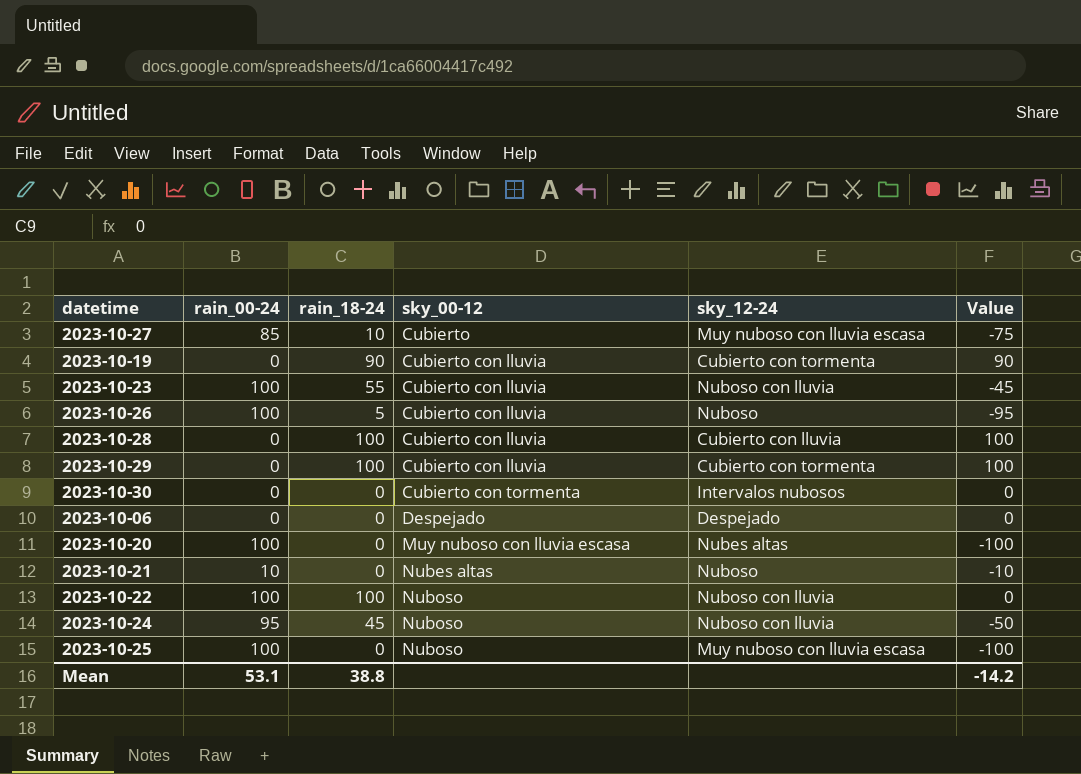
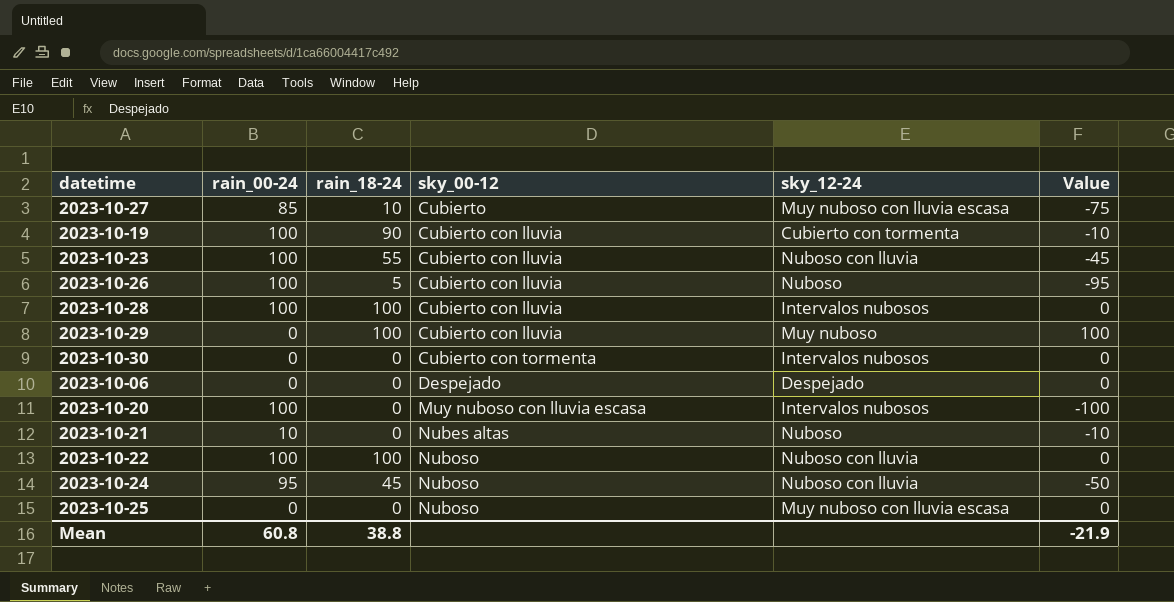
2023-10-19 | rain_00-24: 0 -> 100
2023-10-19 | Value: 90 -> -10
2023-10-28 | rain_00-24: 0 -> 100
2023-10-28 | sky_12-24: Cubierto con lluvia -> Intervalos nubosos
2023-10-28 | Value: 100 -> 0
2023-10-29 | sky_12-24: Cubierto con tormenta -> Muy nuboso
2023-10-20 | sky_12-24: Nubes altas -> Intervalos nubosos
2023-10-25 | rain_00-24: 100 -> 0
2023-10-25 | Value: -100 -> 0
Mean | rain_00-24: 53.1 -> 60.8
Mean | Value: -14.2 -> -21.9

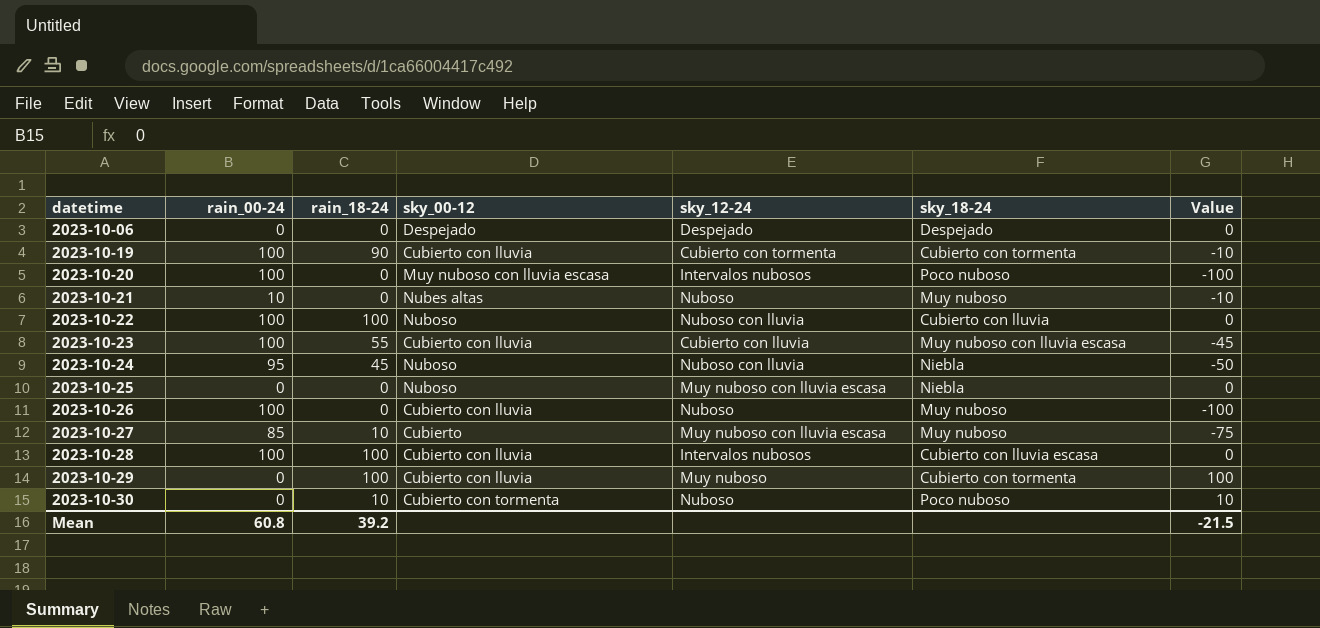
row order: sky_00-12 ascending -> datetime ascending
column sky_18-24 | position: none -> 6
2023-10-23 | sky_12-24: Nuboso con lluvia -> Cubierto con lluvia
2023-10-26 | rain_18-24: 5 -> 0
2023-10-26 | Value: -95 -> -100
2023-10-30 | rain_18-24: 0 -> 10
2023-10-30 | sky_12-24: Intervalos nubosos -> Nuboso
2023-10-30 | Value: 0 -> 10
Mean | rain_18-24: 38.8 -> 39.2
Mean | Value: -21.9 -> -21.5

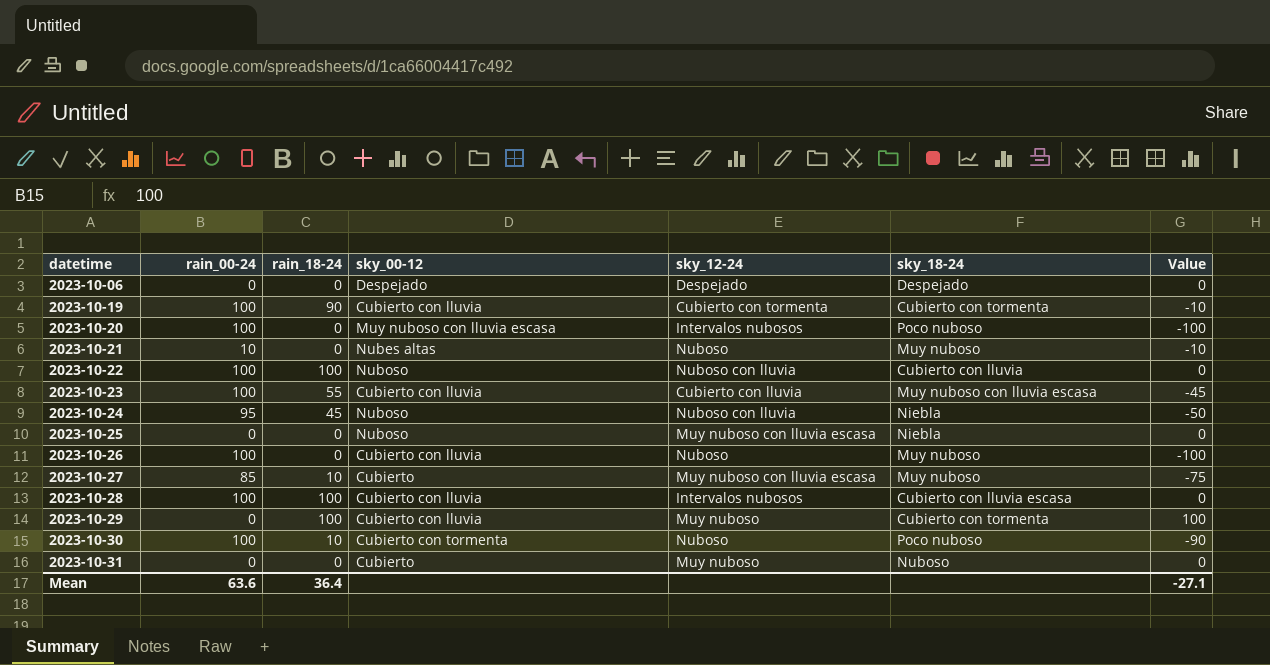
2023-10-30 | rain_00-24: 0 -> 100
2023-10-30 | Value: 10 -> -90
row 2023-10-31: none -> 0 | 0 | Cubierto | Muy nuboso | Nuboso | 0
Mean | rain_00-24: 60.8 -> 63.6
Mean | rain_18-24: 39.2 -> 36.4
Mean | Value: -21.5 -> -27.1

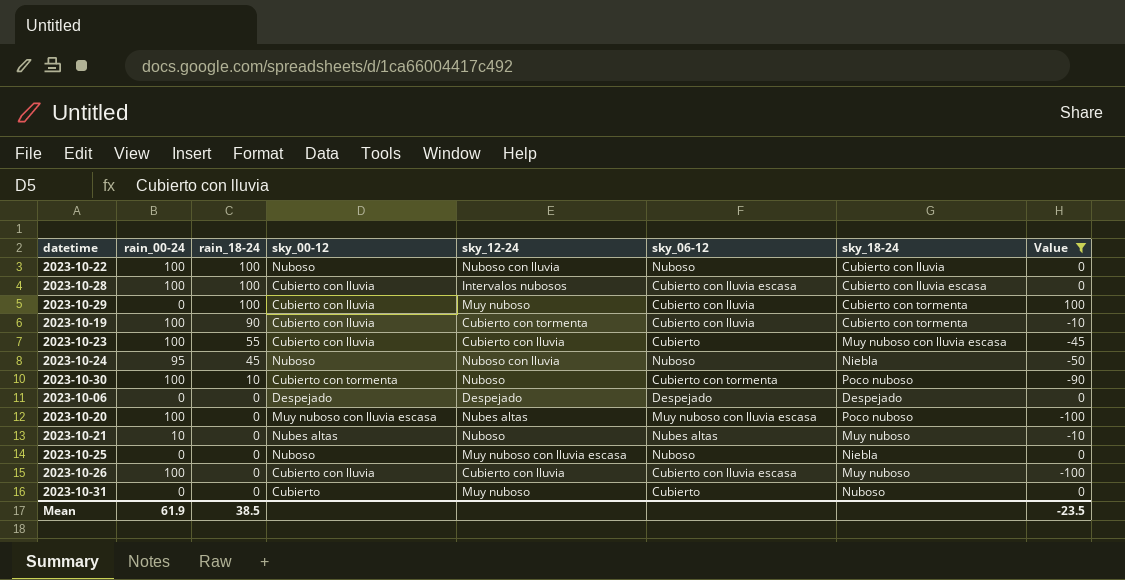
filter: none -> Value != -75
row order: datetime ascending -> rain_18-24 descending
column sky_06-12 | position: none -> 6
2023-10-20 | sky_12-24: Intervalos nubosos -> Nubes altas
2023-10-26 | sky_12-24: Nuboso -> Cubierto con lluvia
Mean | rain_00-24: 63.6 -> 61.9
Mean | rain_18-24: 36.4 -> 38.5
Mean | Value: -27.1 -> -23.5

